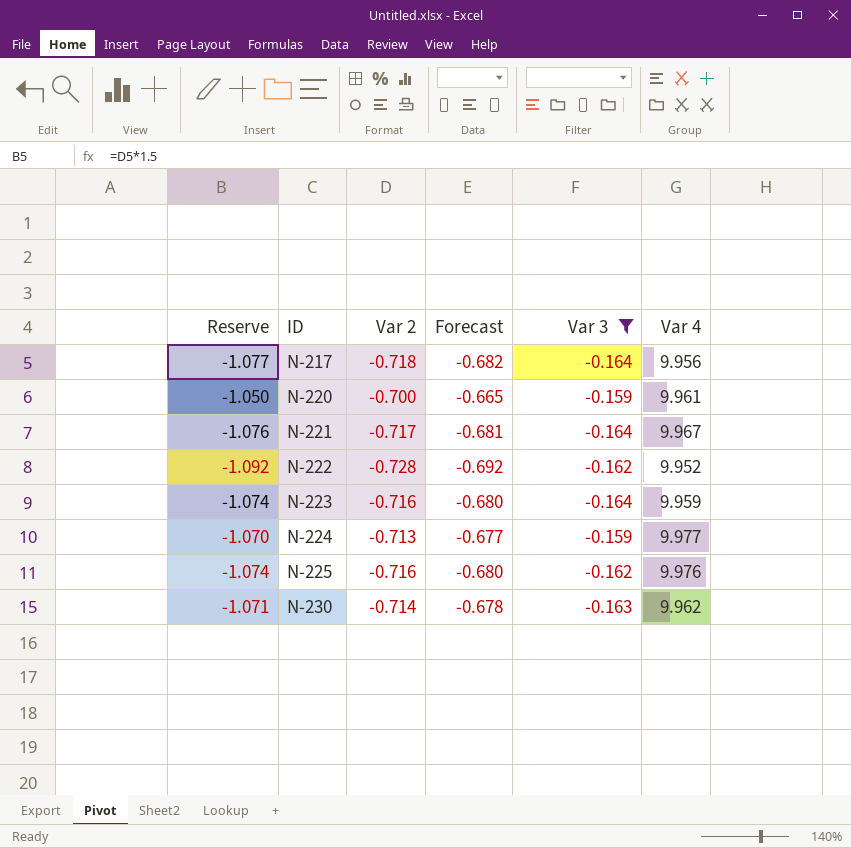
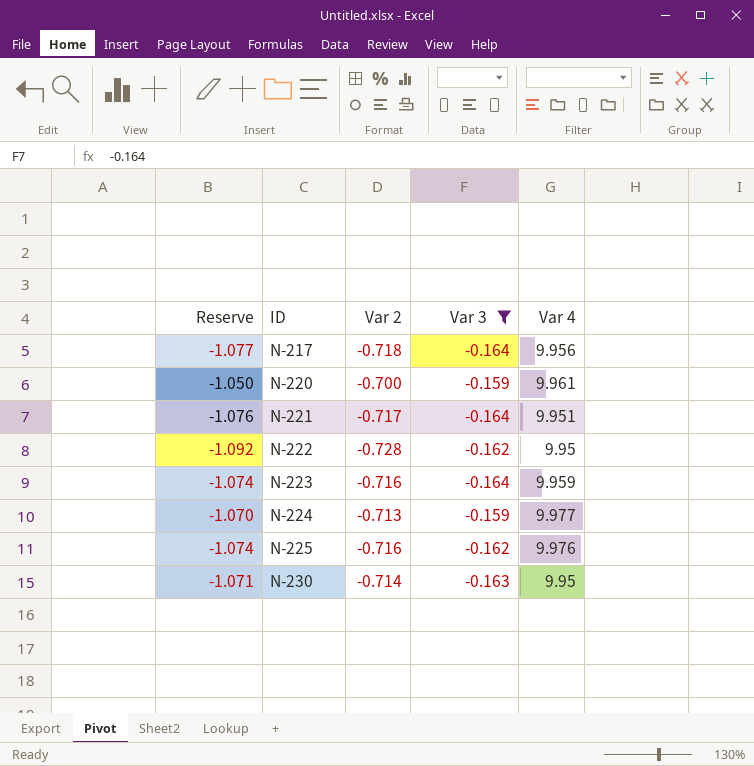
column Forecast | formula: [Var 2] * 0.95 -> none
N-221 | Var 4: 9.967 -> 9.951
N-222 | Var 4: 9.952 -> 9.95
N-230 | Var 4: 9.962 -> 9.95

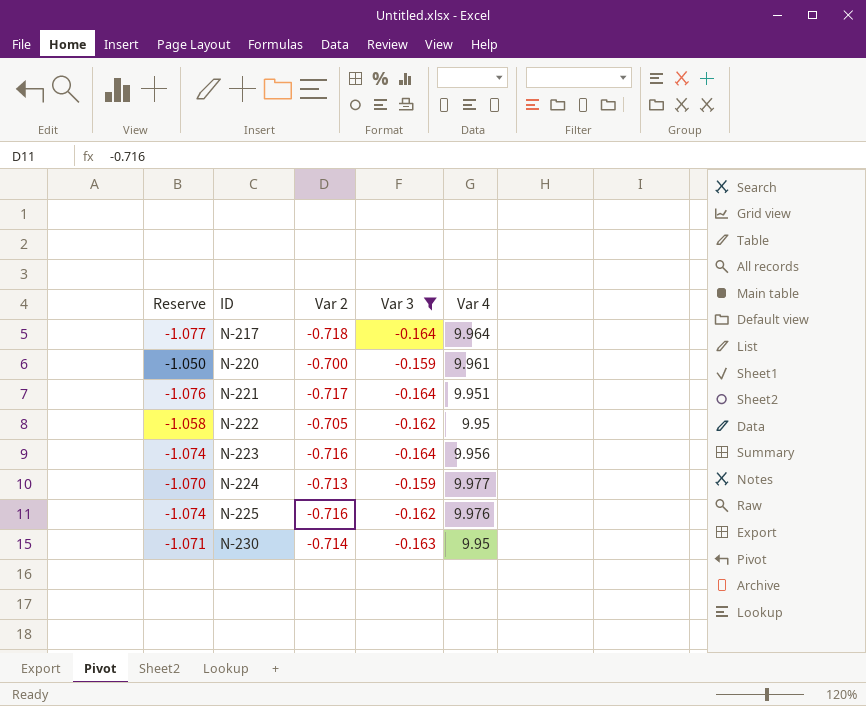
N-217 | Var 4: 9.956 -> 9.964
N-222 | Reserve: -1.092 -> -1.058
N-222 | Var 2: -0.728 -> -0.705
N-223 | Var 4: 9.959 -> 9.956

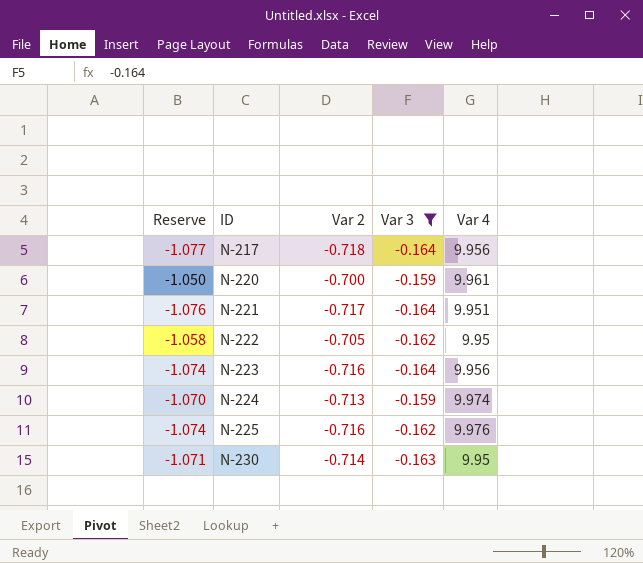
N-217 | Var 4: 9.964 -> 9.956
N-224 | Var 4: 9.977 -> 9.974

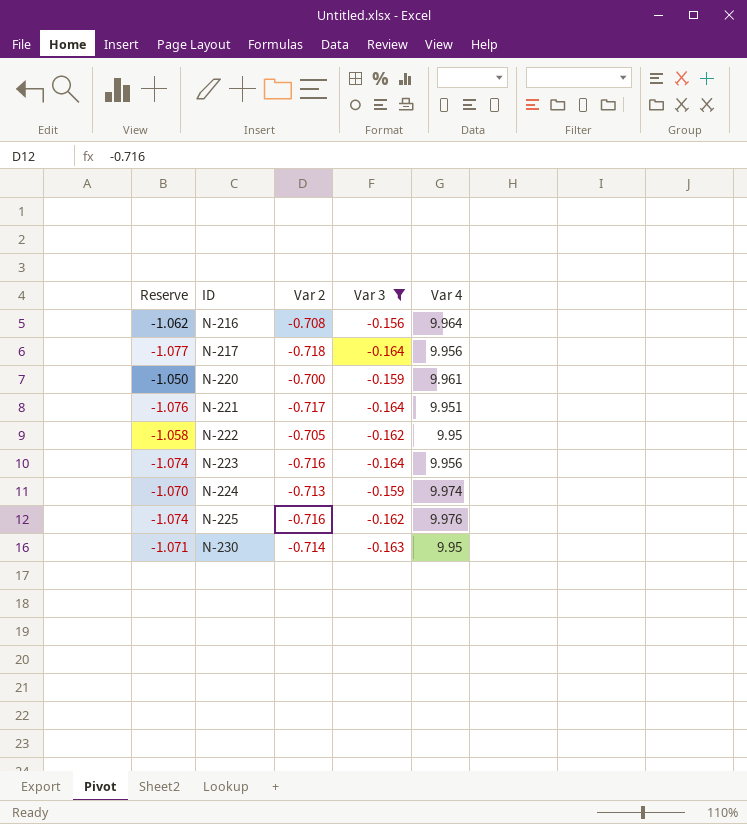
row N-216: none -> -1.062 | -0.708 | -0.156 | 9.964

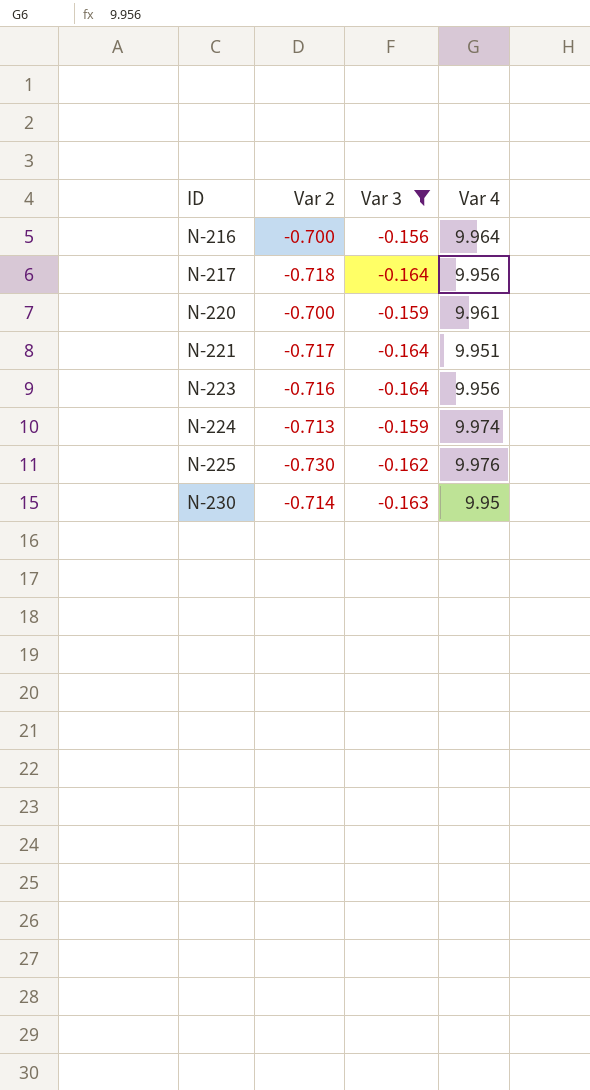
column Reserve | formula: [Var 2] * 1.5 -> none
row N-222: -1.058 | -0.705 | -0.162 | 9.95 -> none
N-216 | Var 2: -0.708 -> -0.700
N-225 | Var 2: -0.716 -> -0.730

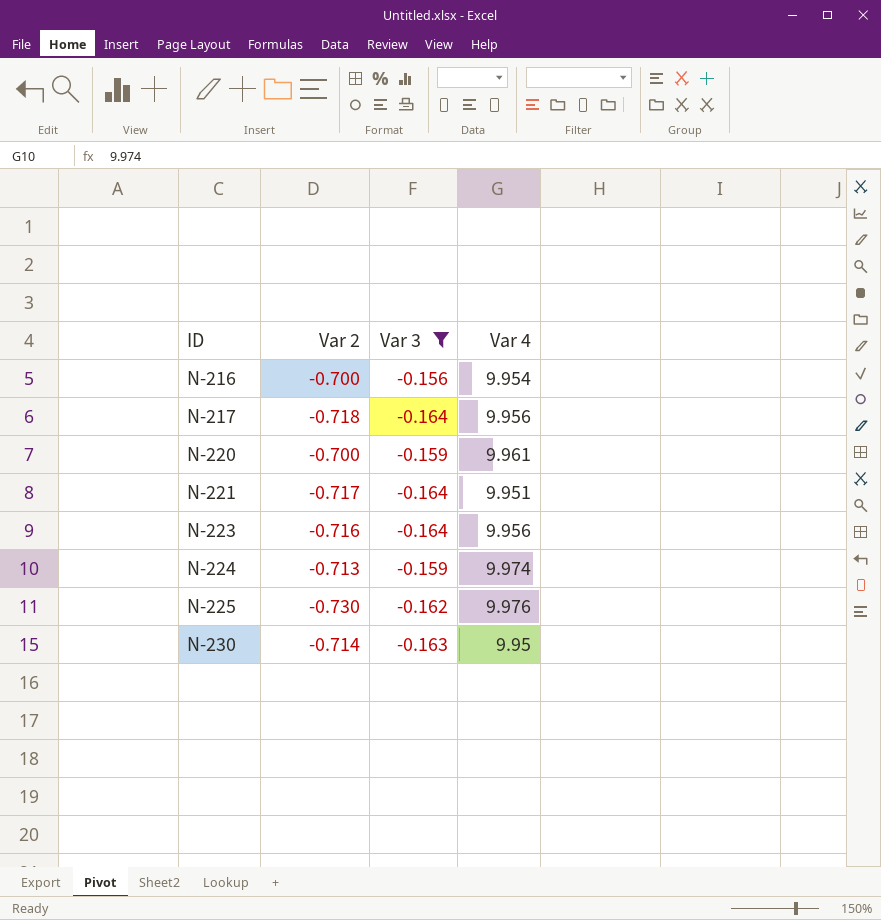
N-216 | Var 4: 9.964 -> 9.954

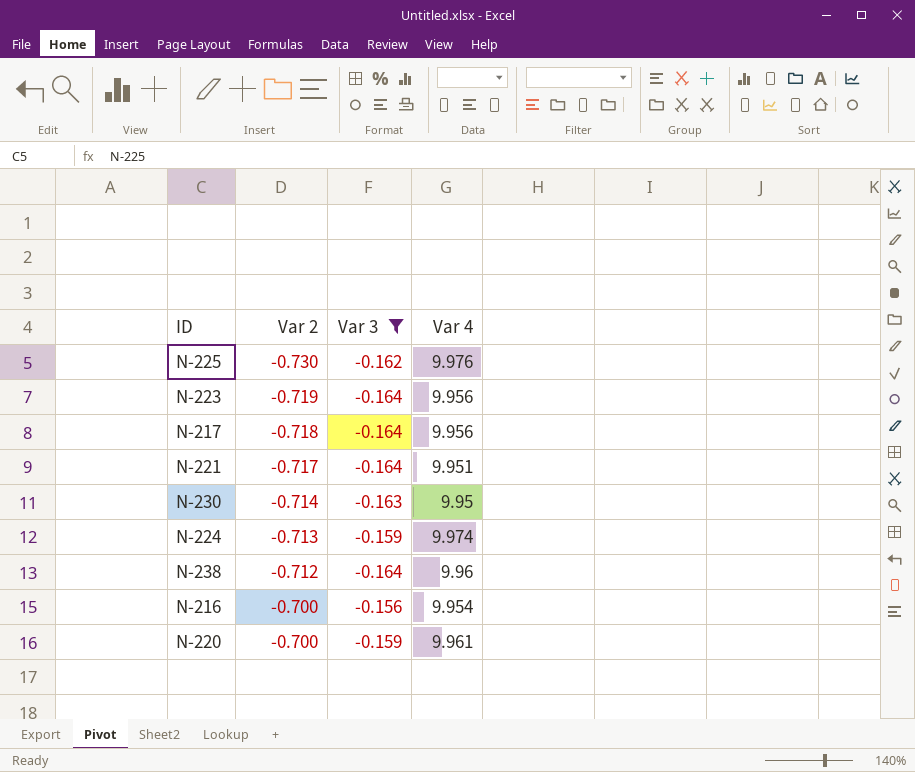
row order: ID ascending -> Var 2 ascending
N-223 | Var 2: -0.716 -> -0.719
row N-238: none -> -0.712 | -0.164 | 9.96

